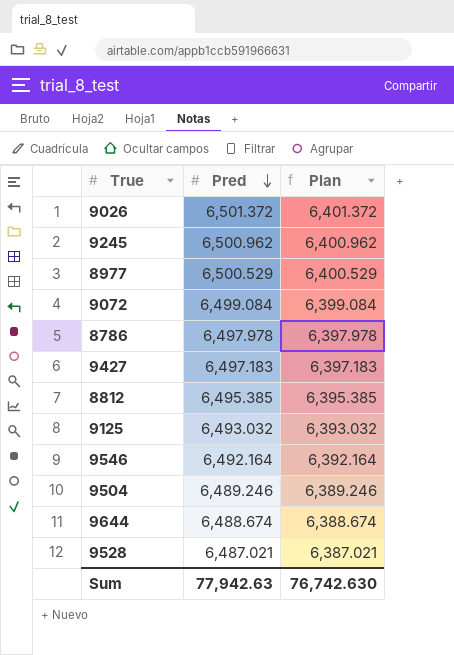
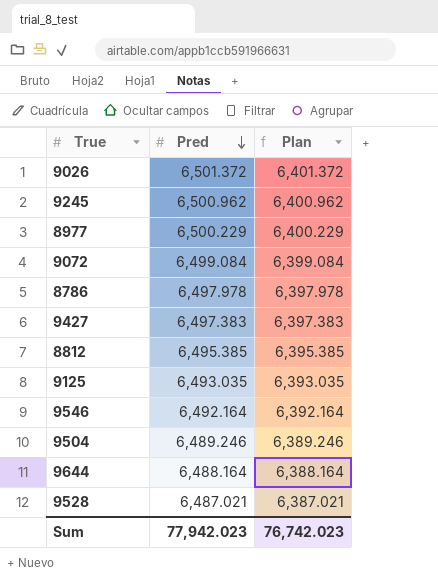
8977 | Pred: 6,500.529 -> 6,500.229
8977 | Plan: 6,400.529 -> 6,400.229
9427 | Pred: 6,497.183 -> 6,497.383
9427 | Plan: 6,397.183 -> 6,397.383
9125 | Pred: 6,493.032 -> 6,493.035
9125 | Plan: 6,393.032 -> 6,393.035
9644 | Pred: 6,488.674 -> 6,488.164
9644 | Plan: 6,388.674 -> 6,388.164
Sum | Pred: 77,942.63 -> 77,942.023
Sum | Plan: 76,742.630 -> 76,742.023

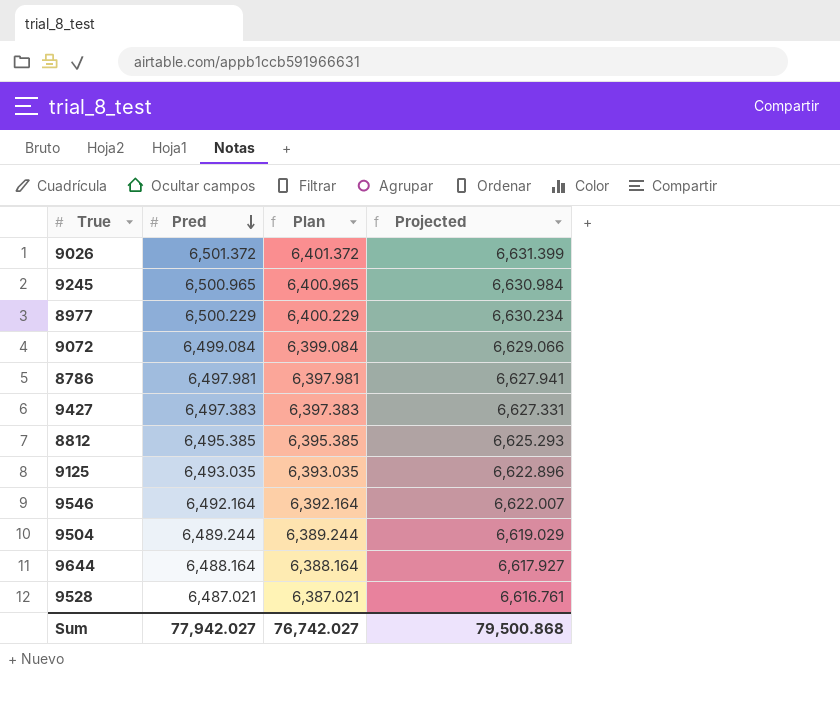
column Projected | formula: none -> [Pred] * 1.02
9245 | Pred: 6,500.962 -> 6,500.965
9245 | Plan: 6,400.962 -> 6,400.965
8786 | Pred: 6,497.978 -> 6,497.981
8786 | Plan: 6,397.978 -> 6,397.981
9504 | Pred: 6,489.246 -> 6,489.244
9504 | Plan: 6,389.246 -> 6,389.244
Sum | Pred: 77,942.023 -> 77,942.027
Sum | Plan: 76,742.023 -> 76,742.027

